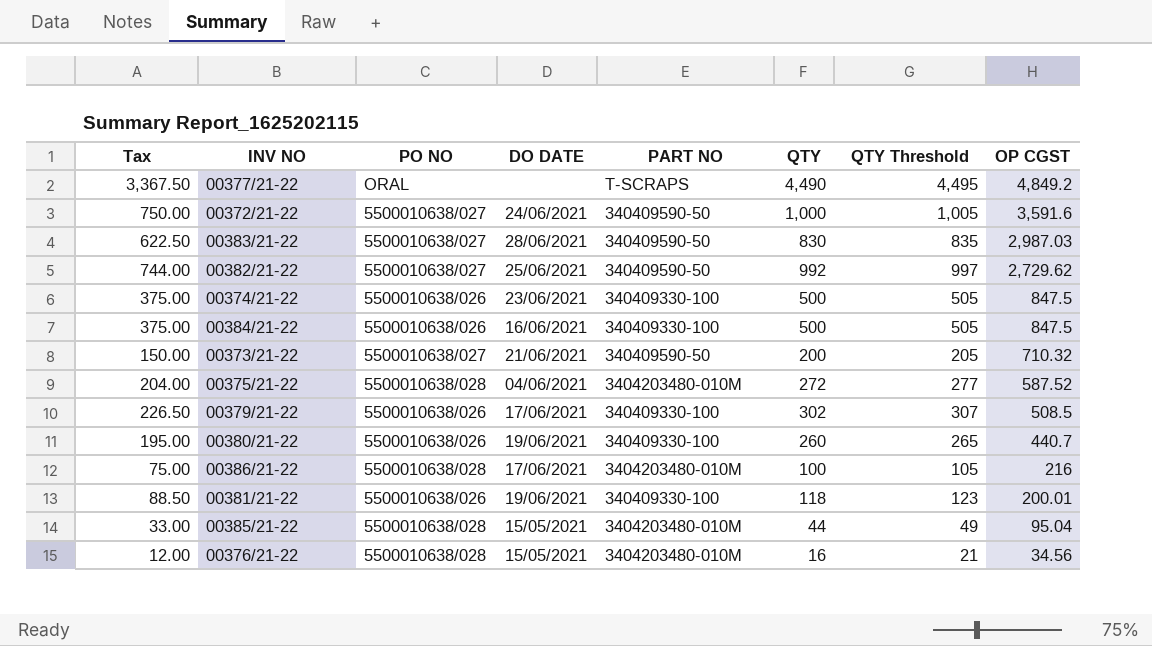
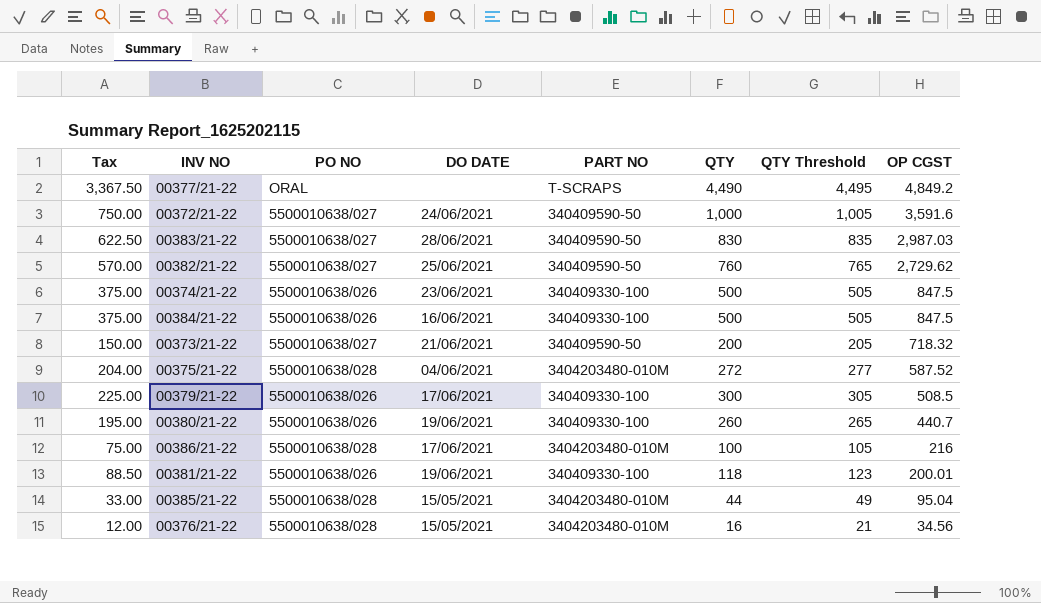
00382/21-22 | Tax: 744.00 -> 570.00
00382/21-22 | QTY: 992 -> 760
00382/21-22 | QTY Threshold: 997 -> 765
00373/21-22 | OP CGST: 710.32 -> 718.32
00379/21-22 | Tax: 226.50 -> 225.00
00379/21-22 | QTY: 302 -> 300
00379/21-22 | QTY Threshold: 307 -> 305

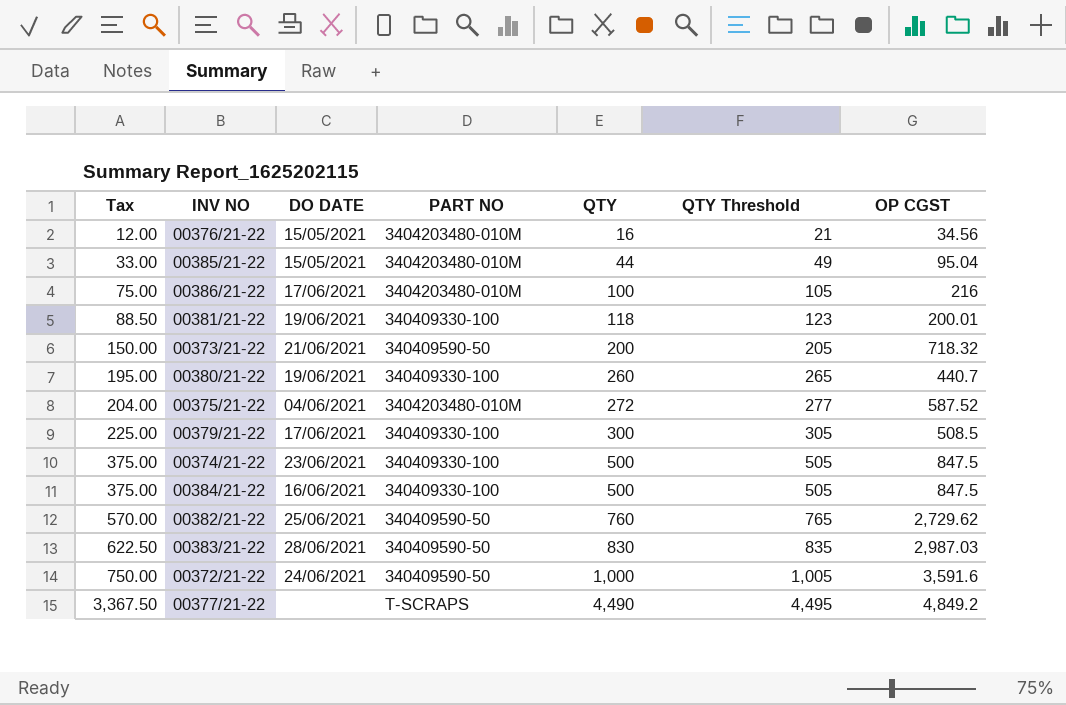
row order: OP CGST descending -> Tax ascending
column PO NO | position: 3 -> none

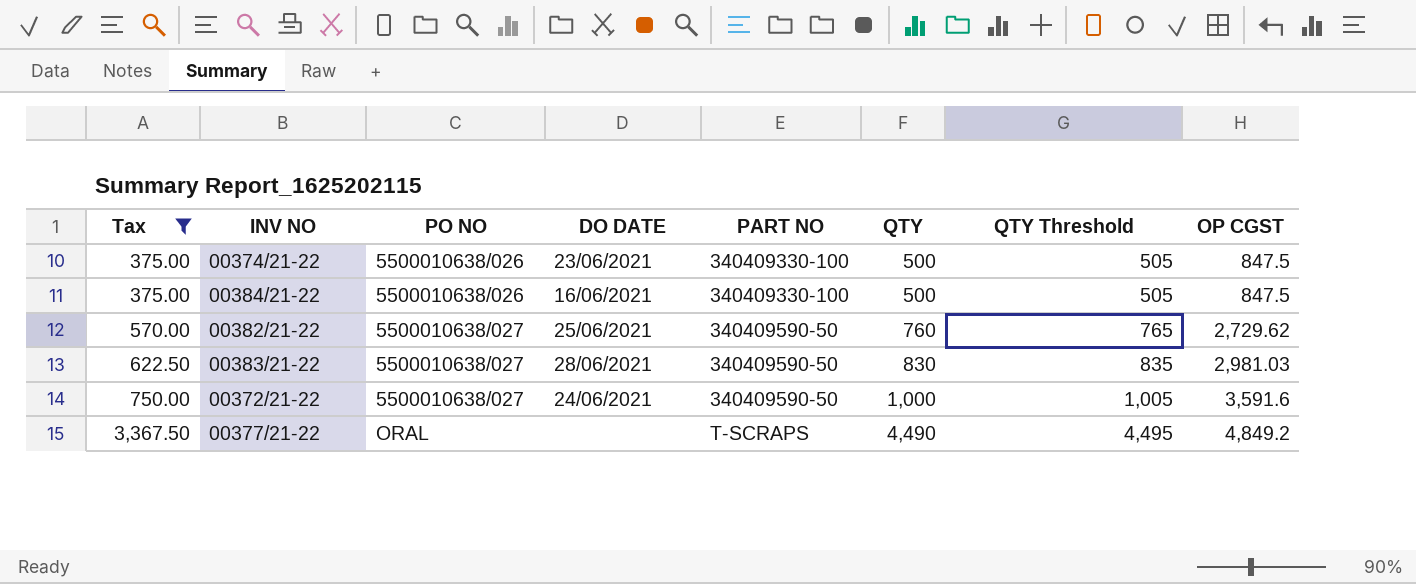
filter: none -> Tax >= 375.00
column PO NO | position: none -> 3
00383/21-22 | OP CGST: 2,987.03 -> 2,981.03

